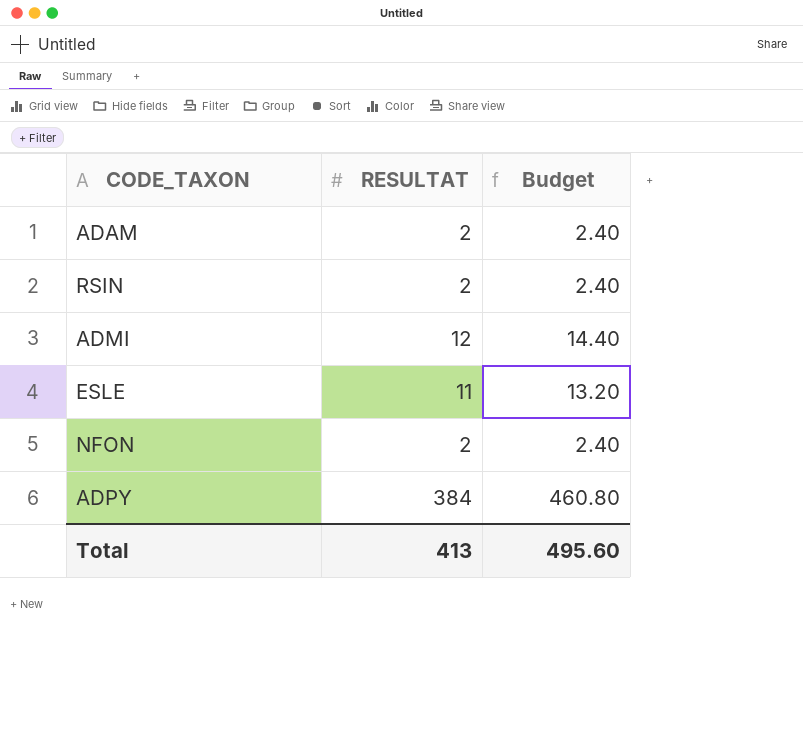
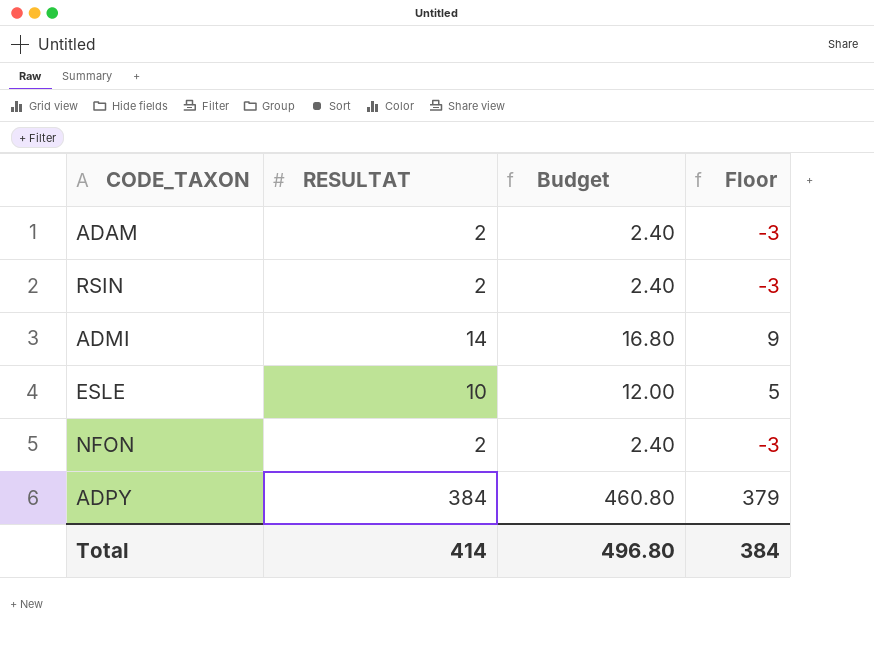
column Floor | formula: none -> [RESULTAT] - 5
ADMI | RESULTAT: 12 -> 14
ADMI | Budget: 14.40 -> 16.80
ESLE | RESULTAT: 11 -> 10
ESLE | Budget: 13.20 -> 12.00
Total | RESULTAT: 413 -> 414
Total | Budget: 495.60 -> 496.80

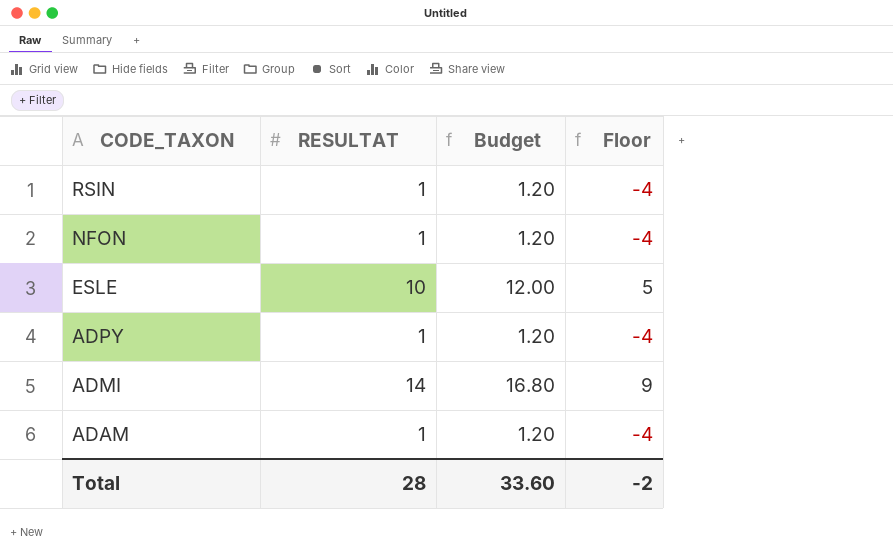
row order: none -> CODE_TAXON descending
RSIN | RESULTAT: 2 -> 1
RSIN | Budget: 2.40 -> 1.20
RSIN | Floor: -3 -> -4
NFON | RESULTAT: 2 -> 1
NFON | Budget: 2.40 -> 1.20
NFON | Floor: -3 -> -4
ADPY | RESULTAT: 384 -> 1
ADPY | Budget: 460.80 -> 1.20
ADPY | Floor: 379 -> -4
ADAM | RESULTAT: 2 -> 1
ADAM | Budget: 2.40 -> 1.20
ADAM | Floor: -3 -> -4
Total | RESULTAT: 414 -> 28
Total | Budget: 496.80 -> 33.60
Total | Floor: 384 -> -2

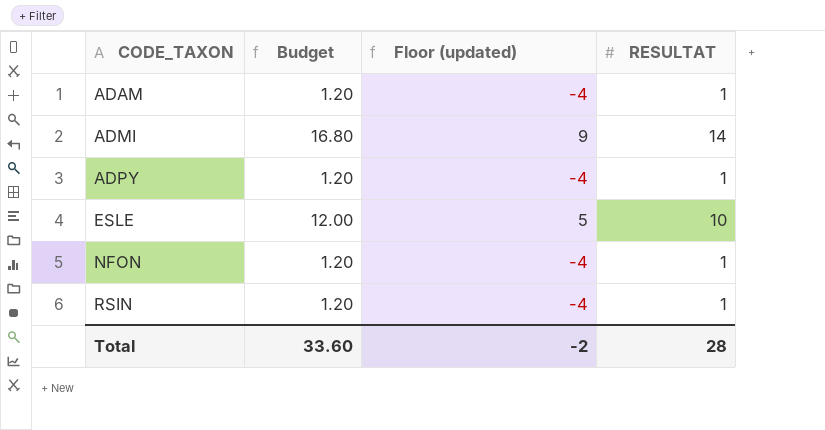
row order: CODE_TAXON descending -> CODE_TAXON ascending
column name: Floor -> Floor (updated)
column RESULTAT | position: 2 -> 4

